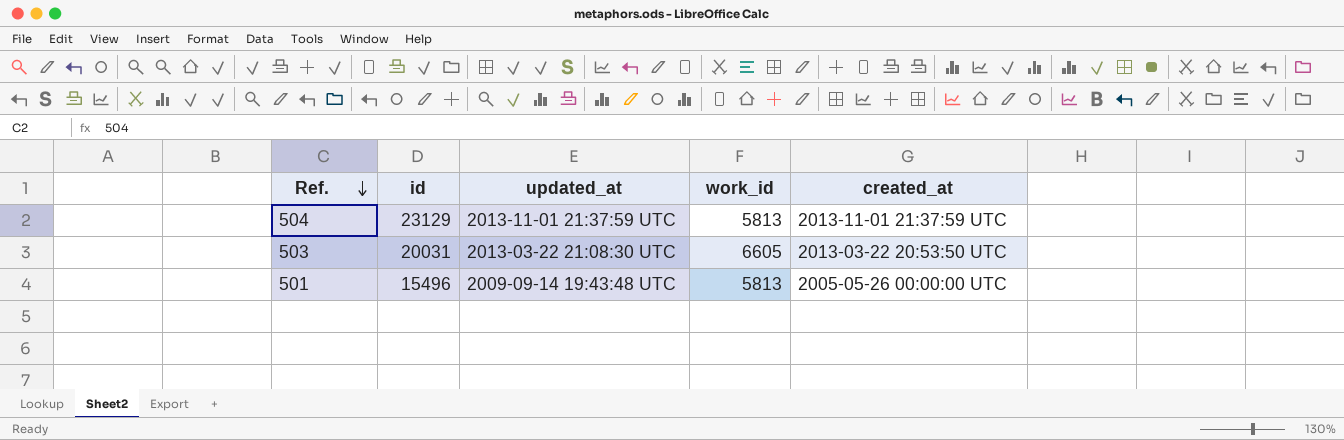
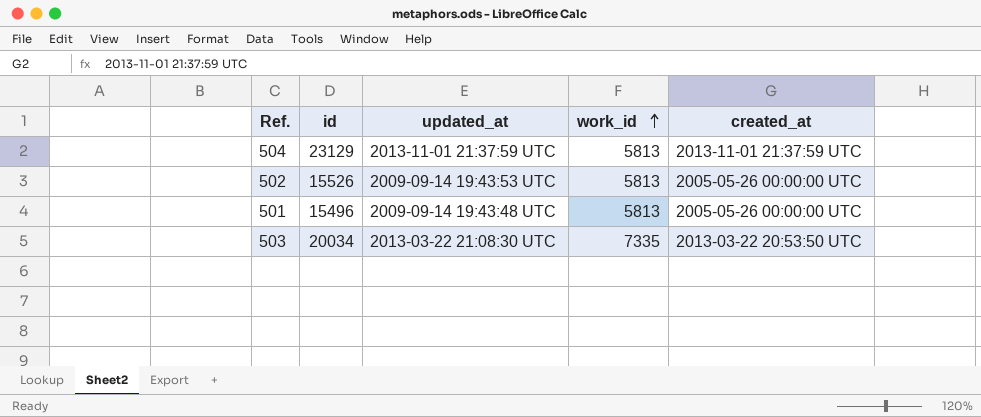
row order: Ref. descending -> work_id ascending
row 502: none -> 15526 | 2009-09-14 19:43:53 UTC | 5813 | 2005-05-26 00:00:00 UTC
503 | id: 20031 -> 20034
503 | work_id: 6605 -> 7335

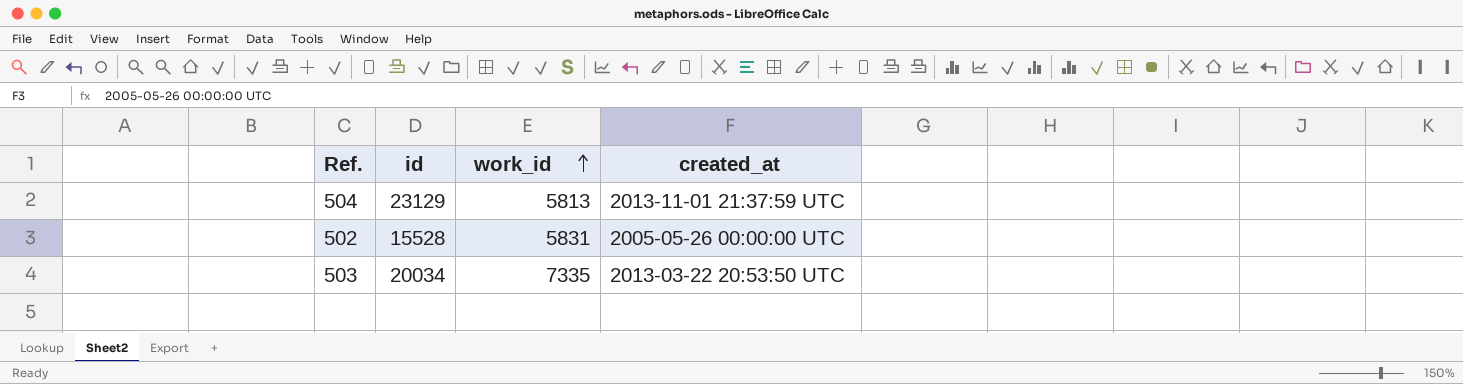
column updated_at | position: 3 -> none
row 501: 15496 | 2009-09-14 19:43:48 UTC | 5813 | 2005-05-26 00:00:00 UTC -> none
502 | id: 15526 -> 15528
502 | work_id: 5813 -> 5831

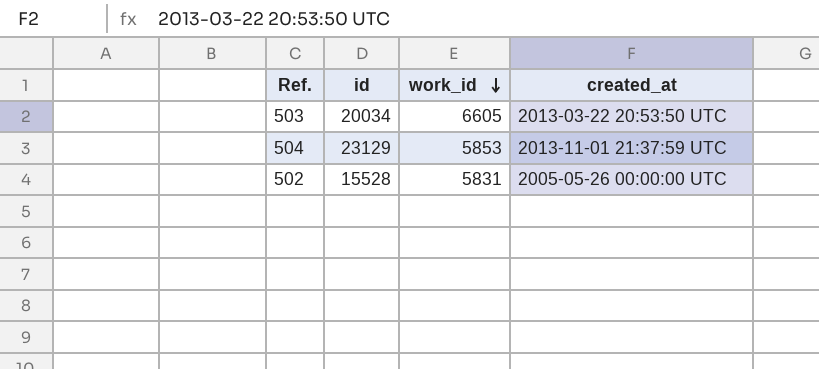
row order: work_id ascending -> work_id descending
503 | work_id: 7335 -> 6605
504 | work_id: 5813 -> 5853

